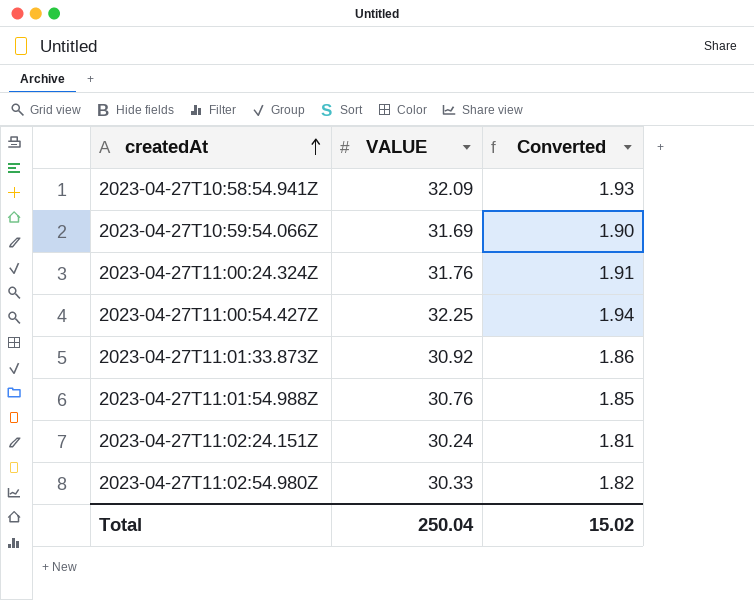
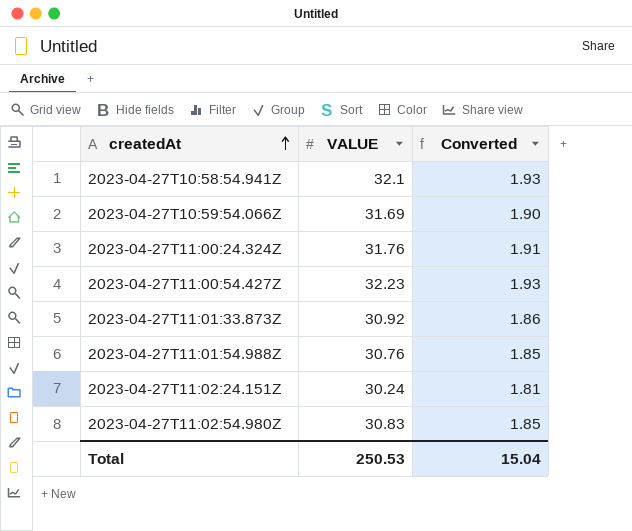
2023-04-27T10:58:54.941Z | VALUE: 32.09 -> 32.1
2023-04-27T11:00:54.427Z | VALUE: 32.25 -> 32.23
2023-04-27T11:00:54.427Z | Converted: 1.94 -> 1.93
2023-04-27T11:02:54.980Z | VALUE: 30.33 -> 30.83
2023-04-27T11:02:54.980Z | Converted: 1.82 -> 1.85
Total | VALUE: 250.04 -> 250.53
Total | Converted: 15.02 -> 15.04

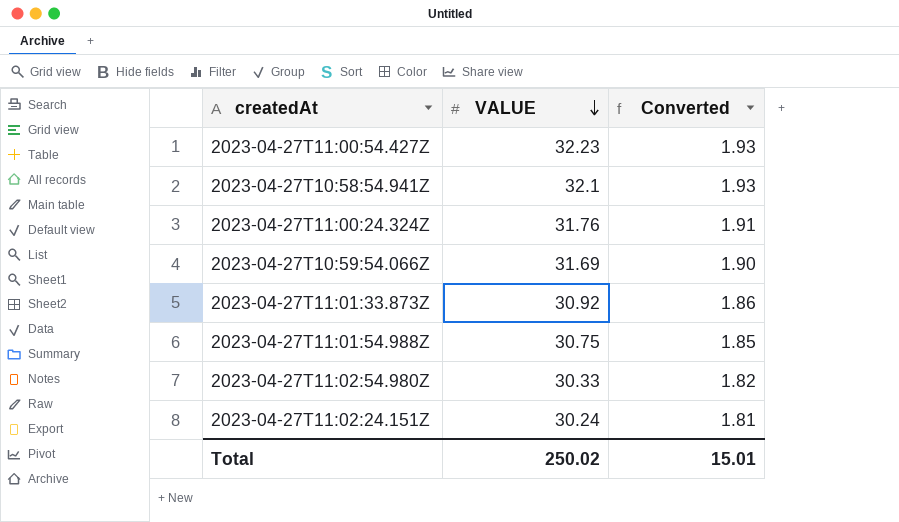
row order: createdAt ascending -> VALUE descending
2023-04-27T11:01:54.988Z | VALUE: 30.76 -> 30.75
2023-04-27T11:02:54.980Z | VALUE: 30.83 -> 30.33
2023-04-27T11:02:54.980Z | Converted: 1.85 -> 1.82
Total | VALUE: 250.53 -> 250.02
Total | Converted: 15.04 -> 15.01

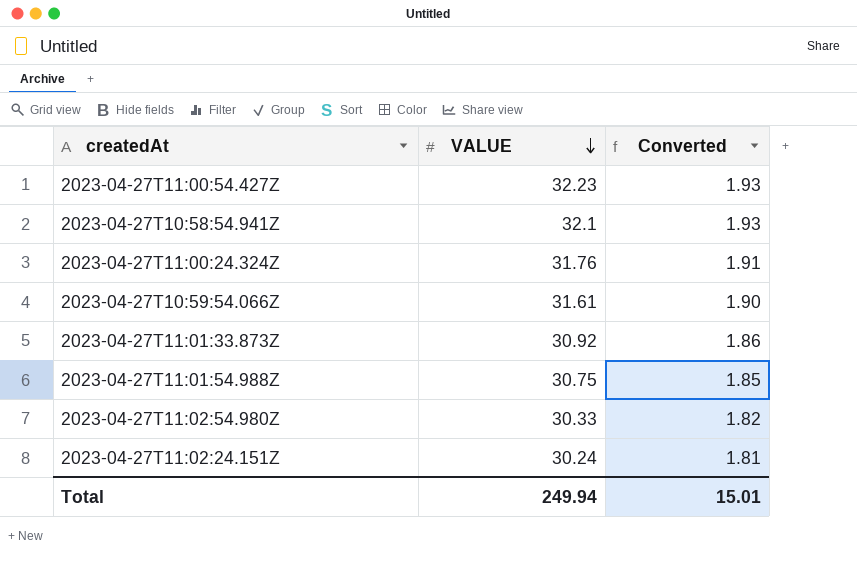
2023-04-27T10:59:54.066Z | VALUE: 31.69 -> 31.61
Total | VALUE: 250.02 -> 249.94

